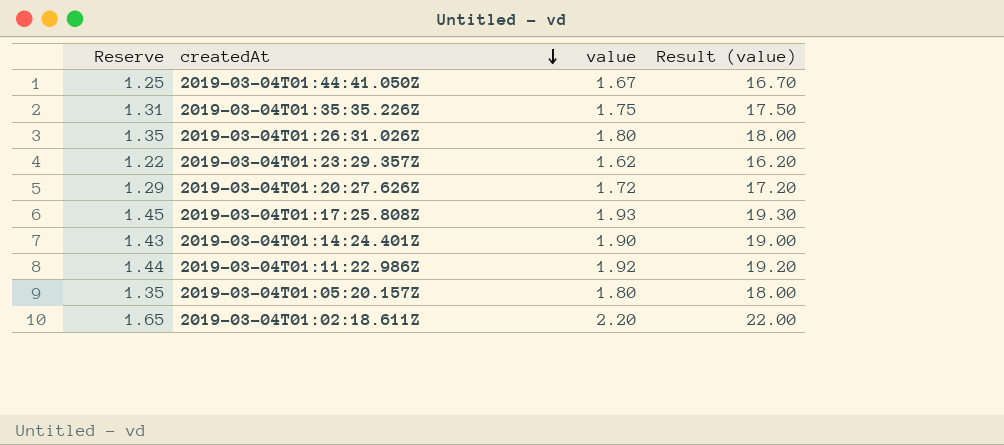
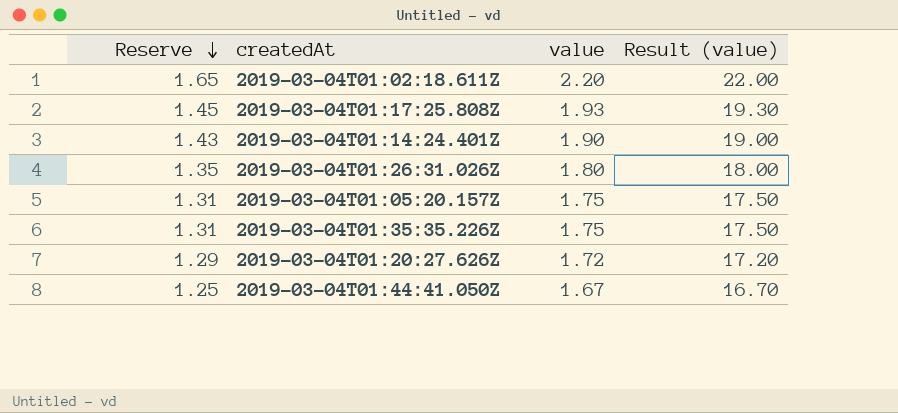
row order: createdAt descending -> Reserve descending
row 2019-03-04T01:23:29.357Z: 1.22 | 1.62 | 16.20 -> none
row 2019-03-04T01:11:22.986Z: 1.44 | 1.92 | 19.20 -> none
2019-03-04T01:05:20.157Z | Reserve: 1.35 -> 1.31
2019-03-04T01:05:20.157Z | value: 1.80 -> 1.75
2019-03-04T01:05:20.157Z | Result (value): 18.00 -> 17.50

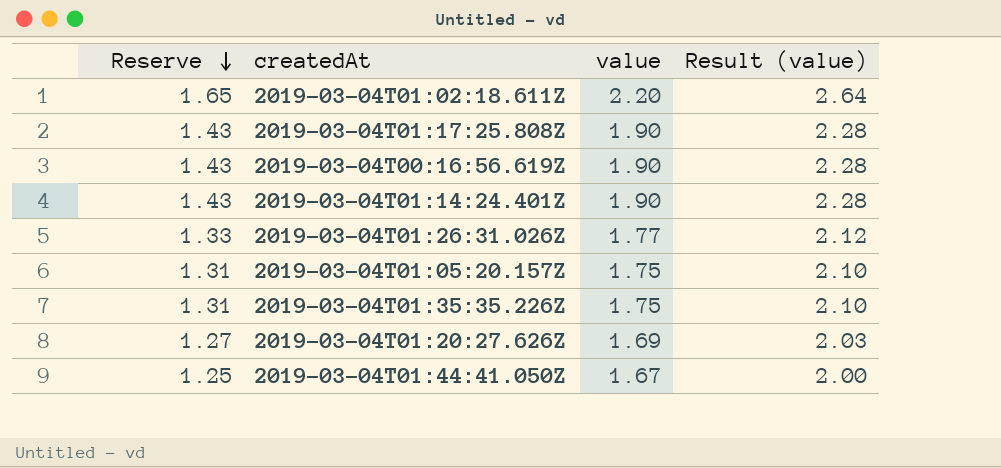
column Result (value) | formula: [value] * 10 -> [value] * 1.2
2019-03-04T01:17:25.808Z | Reserve: 1.45 -> 1.43
2019-03-04T01:17:25.808Z | value: 1.93 -> 1.90
row 2019-03-04T00:16:56.619Z: none -> 1.43 | 1.90 | 2.28
2019-03-04T01:26:31.026Z | Reserve: 1.35 -> 1.33
2019-03-04T01:26:31.026Z | value: 1.80 -> 1.77
2019-03-04T01:20:27.626Z | Reserve: 1.29 -> 1.27
2019-03-04T01:20:27.626Z | value: 1.72 -> 1.69

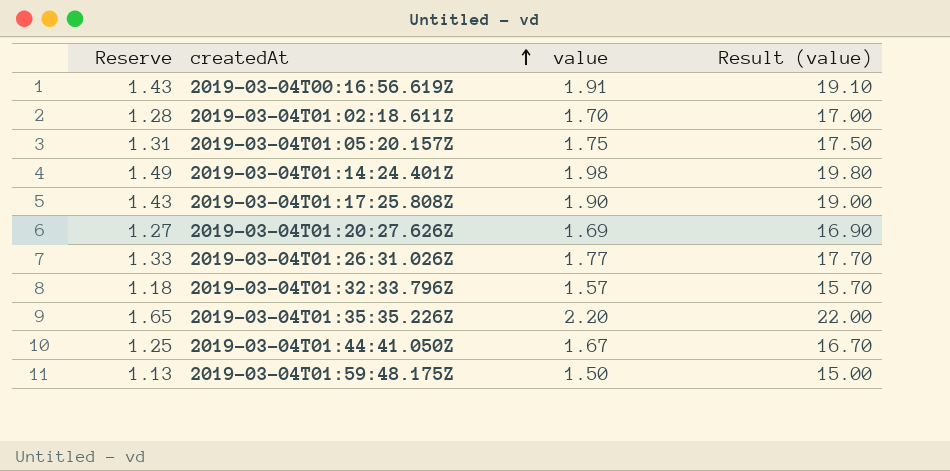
row order: Reserve descending -> createdAt ascending
column Result (value) | formula: [value] * 1.2 -> [value] * 10
2019-03-04T00:16:56.619Z | value: 1.90 -> 1.91
2019-03-04T01:02:18.611Z | Reserve: 1.65 -> 1.28
2019-03-04T01:02:18.611Z | value: 2.20 -> 1.70
2019-03-04T01:14:24.401Z | Reserve: 1.43 -> 1.49
2019-03-04T01:14:24.401Z | value: 1.90 -> 1.98
row 2019-03-04T01:32:33.796Z: none -> 1.18 | 1.57 | 15.70
2019-03-04T01:35:35.226Z | Reserve: 1.31 -> 1.65
2019-03-04T01:35:35.226Z | value: 1.75 -> 2.20
row 2019-03-04T01:59:48.175Z: none -> 1.13 | 1.50 | 15.00

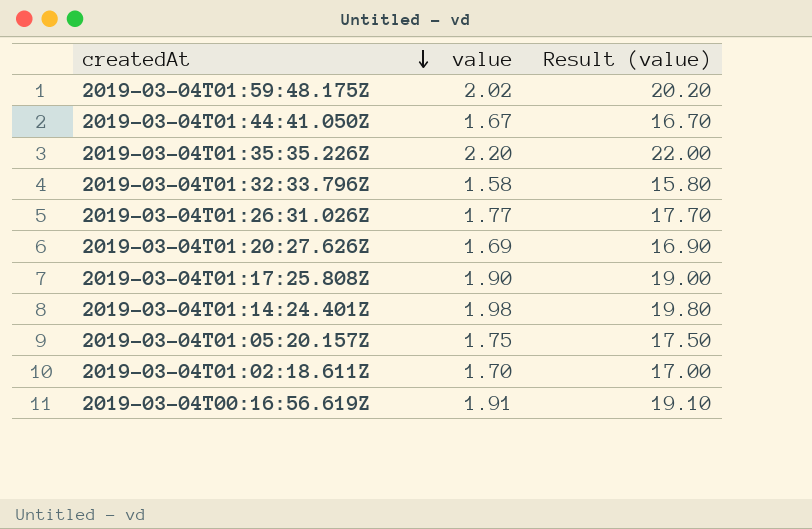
row order: createdAt ascending -> createdAt descending
column Reserve | formula: [value] * 0.75 -> none
2019-03-04T01:59:48.175Z | value: 1.50 -> 2.02
2019-03-04T01:59:48.175Z | Result (value): 15.00 -> 20.20
2019-03-04T01:32:33.796Z | value: 1.57 -> 1.58
2019-03-04T01:32:33.796Z | Result (value): 15.70 -> 15.80

